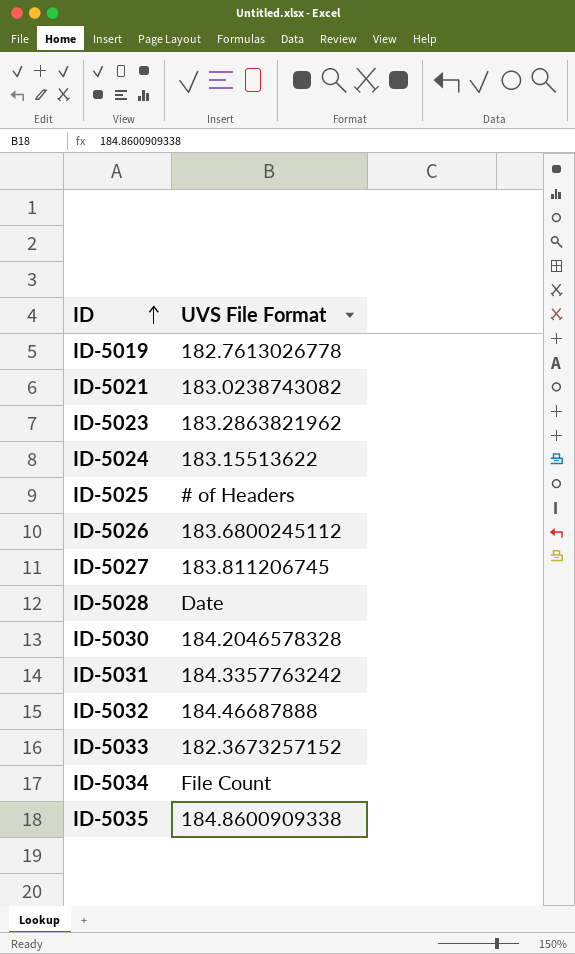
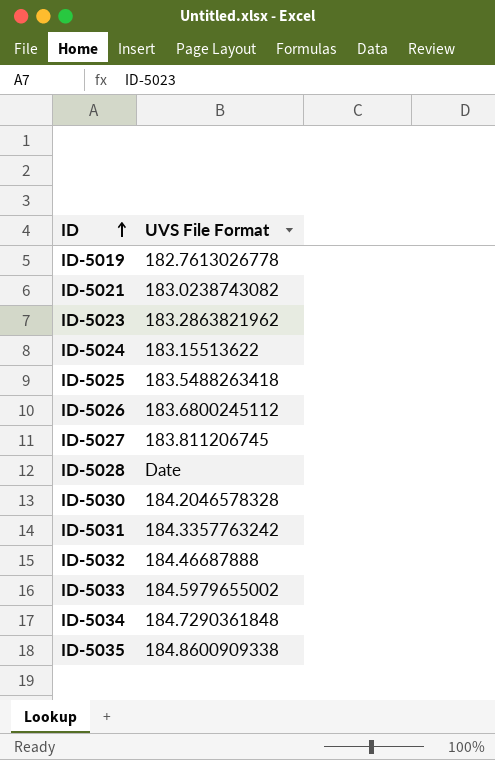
ID-5025 | UVS File Format: # of Headers -> 183.5488263418
ID-5033 | UVS File Format: 182.3673257152 -> 184.5979655002
ID-5034 | UVS File Format: File Count -> 184.7290361848

